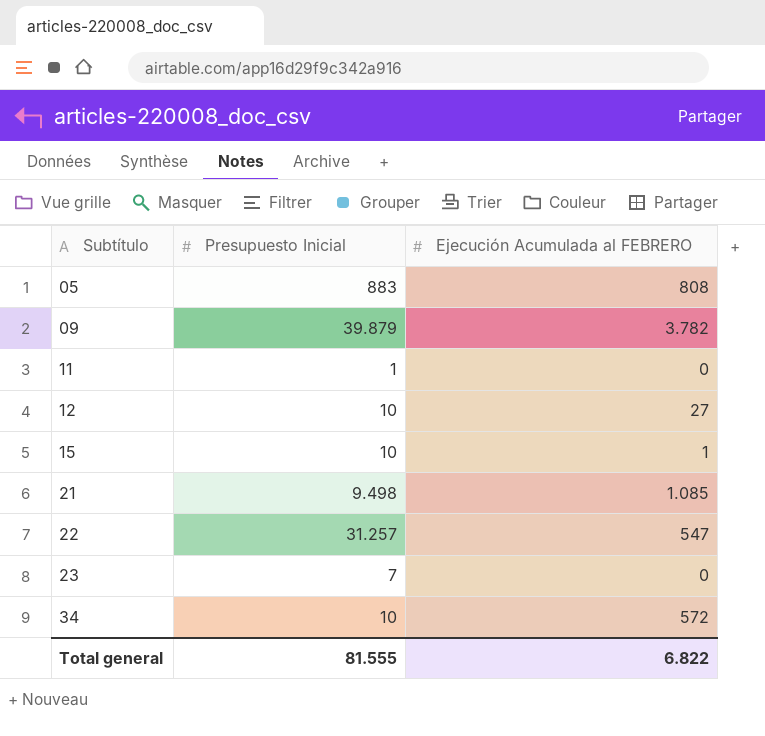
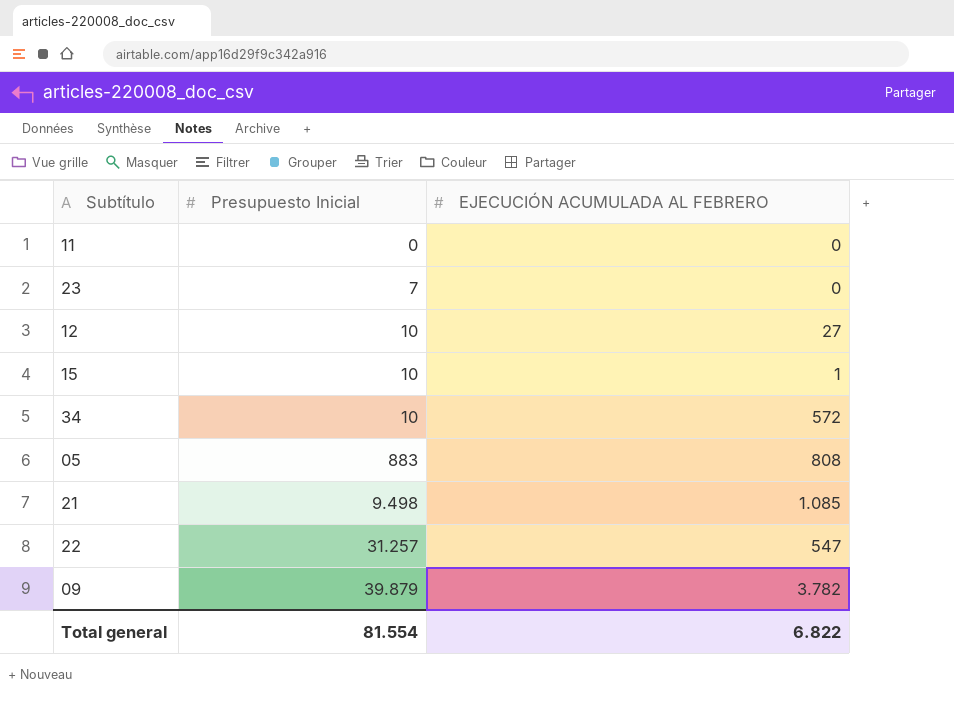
row order: Subtítulo ascending -> Presupuesto Inicial ascending
column name: Ejecución Acumulada al FEBRERO -> EJECUCIÓN ACUMULADA AL FEBRERO
11 | Presupuesto Inicial: 1 -> 0
Total general | Presupuesto Inicial: 81.555 -> 81.554

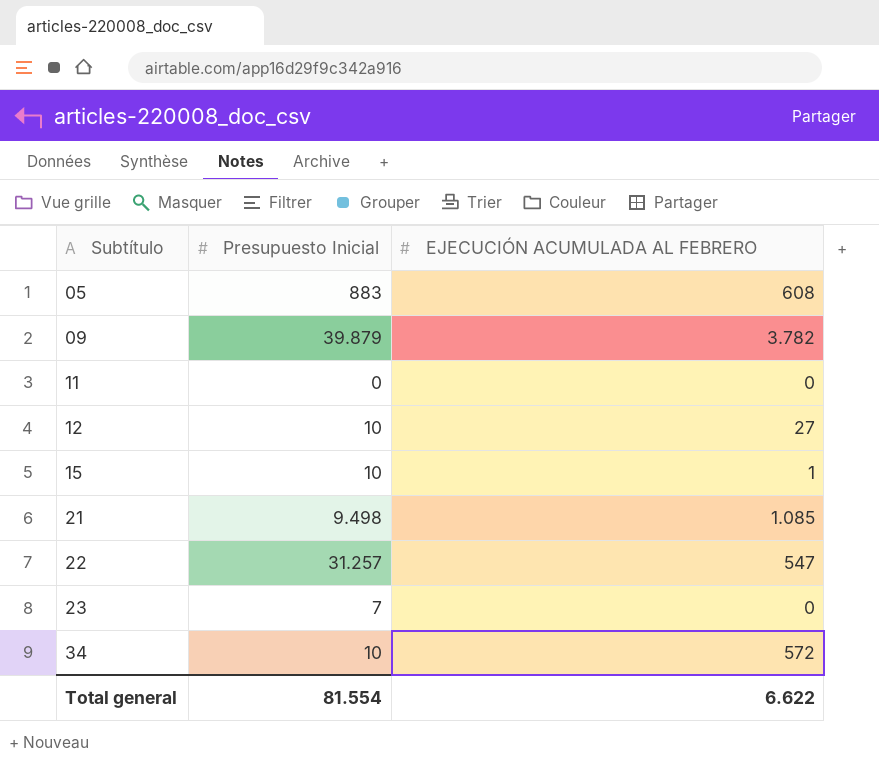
row order: Presupuesto Inicial ascending -> Subtítulo ascending
05 | EJECUCIÓN ACUMULADA AL FEBRERO: 808 -> 608
Total general | EJECUCIÓN ACUMULADA AL FEBRERO: 6.822 -> 6.622

